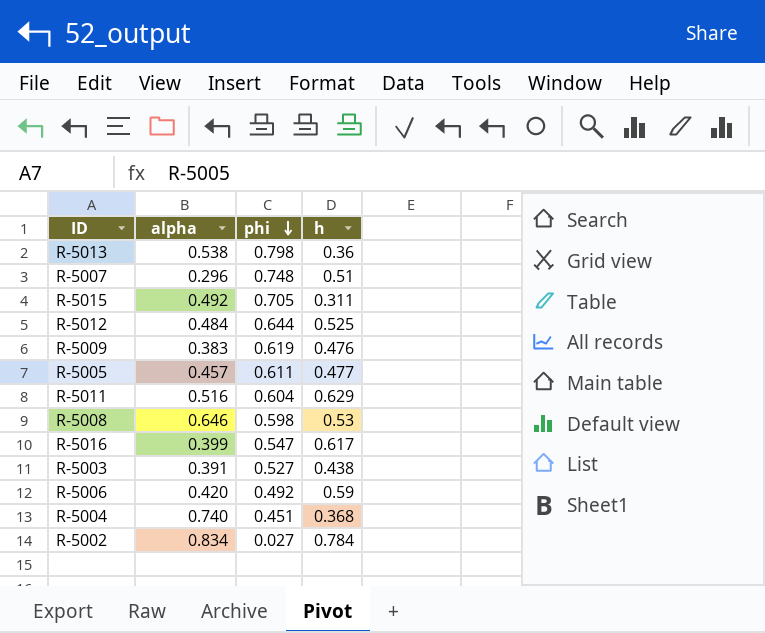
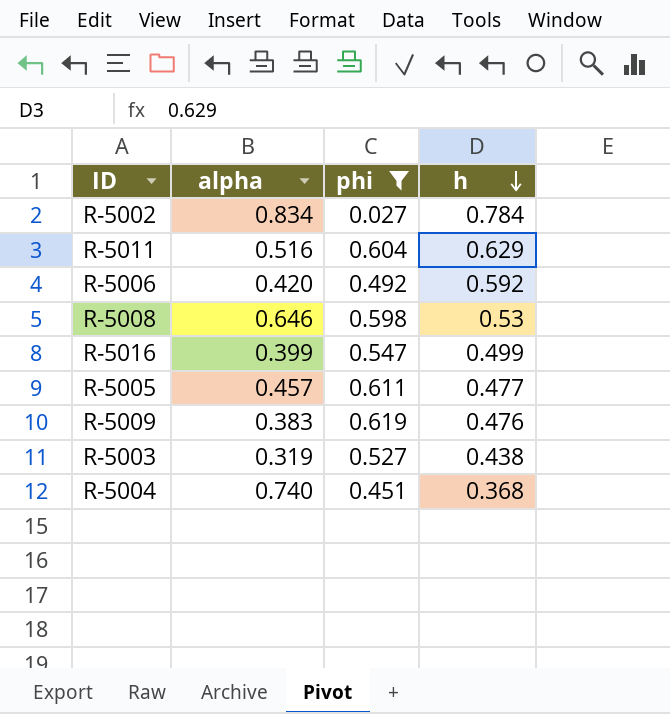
filter: none -> phi <= 0.619
row order: phi descending -> h descending
R-5006 | h: 0.59 -> 0.592
R-5016 | h: 0.617 -> 0.499
R-5003 | alpha: 0.391 -> 0.319

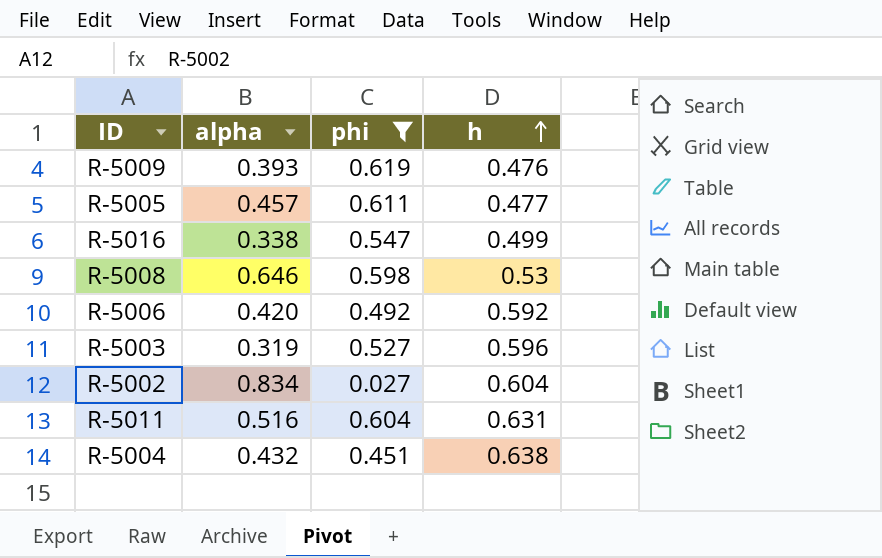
row order: h descending -> h ascending
R-5009 | alpha: 0.383 -> 0.393
R-5016 | alpha: 0.399 -> 0.338
R-5003 | h: 0.438 -> 0.596
R-5002 | h: 0.784 -> 0.604
R-5011 | h: 0.629 -> 0.631
R-5004 | alpha: 0.740 -> 0.432
R-5004 | h: 0.368 -> 0.638

